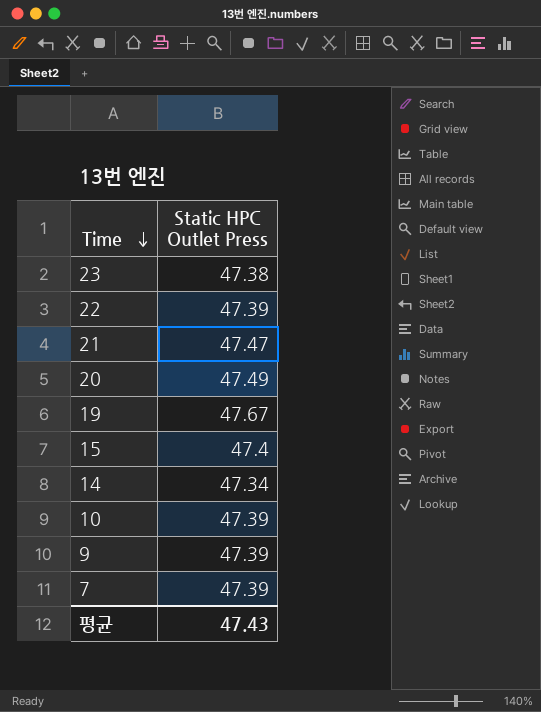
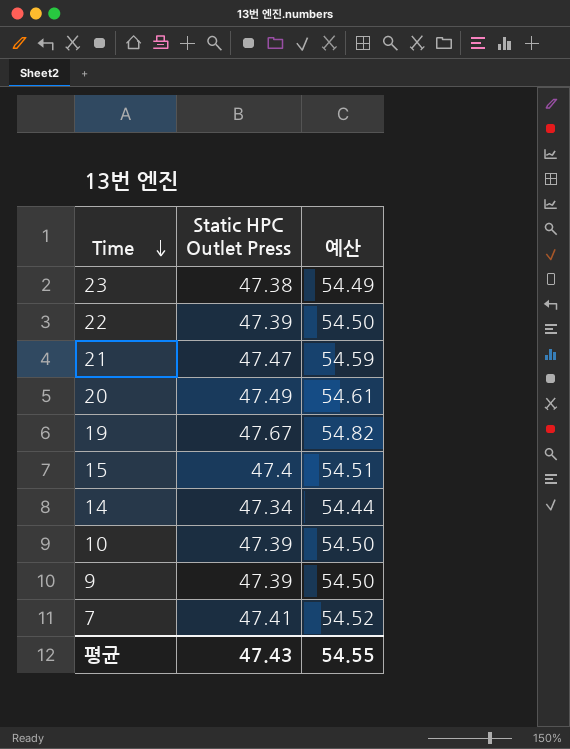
column 예산 | formula: none -> [Static HPC Outlet Press] * 1.15
7 | Static HPC Outlet Press: 47.39 -> 47.41

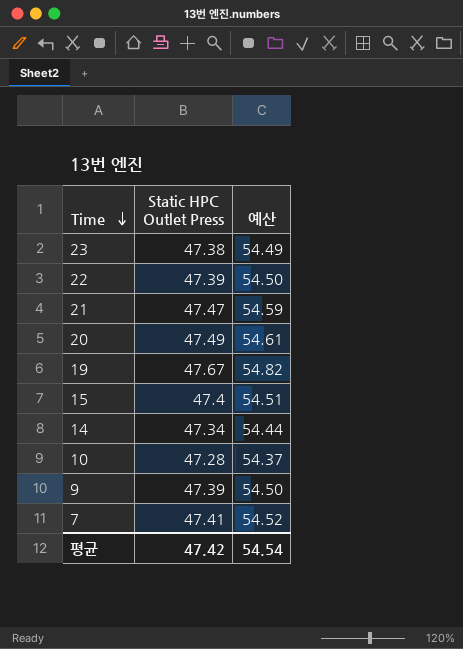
10 | Static HPC Outlet Press: 47.39 -> 47.28
10 | 예산: 54.50 -> 54.37
평균 | Static HPC Outlet Press: 47.43 -> 47.42
평균 | 예산: 54.55 -> 54.54

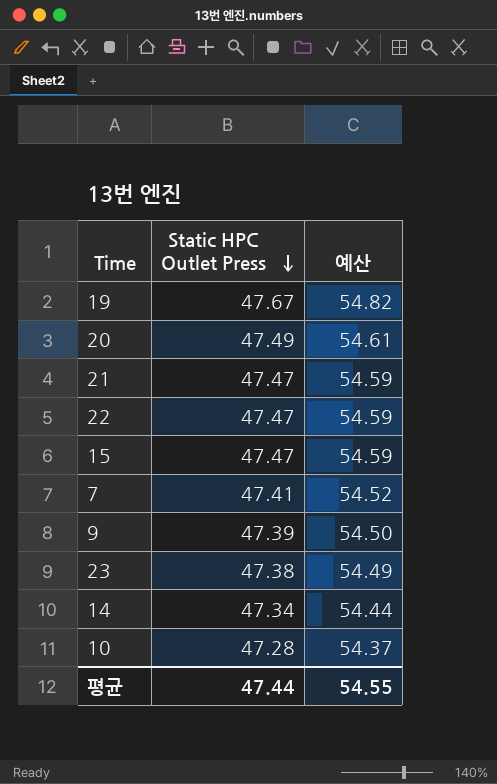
row order: Time descending -> Static HPC Outlet Press descending
22 | Static HPC Outlet Press: 47.39 -> 47.47
22 | 예산: 54.50 -> 54.59
15 | Static HPC Outlet Press: 47.4 -> 47.47
15 | 예산: 54.51 -> 54.59
평균 | Static HPC Outlet Press: 47.42 -> 47.44
평균 | 예산: 54.54 -> 54.55

